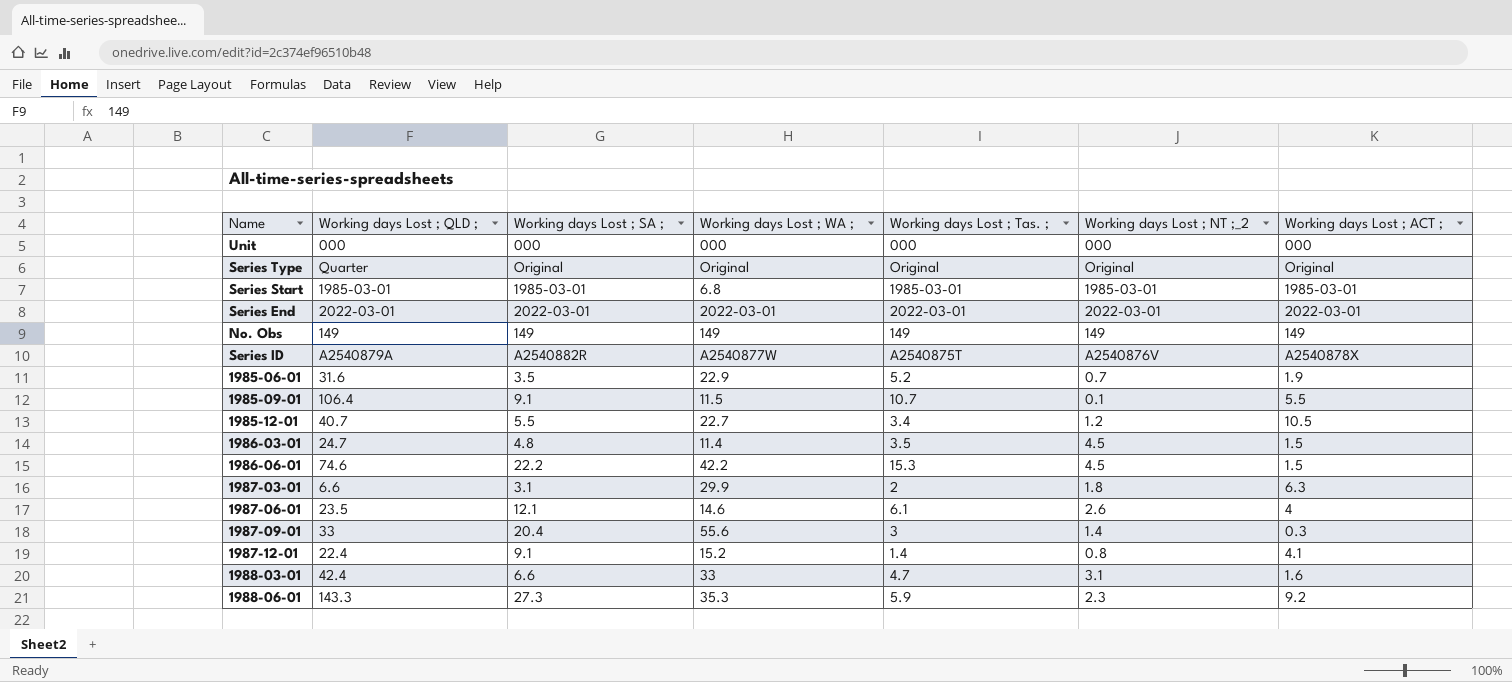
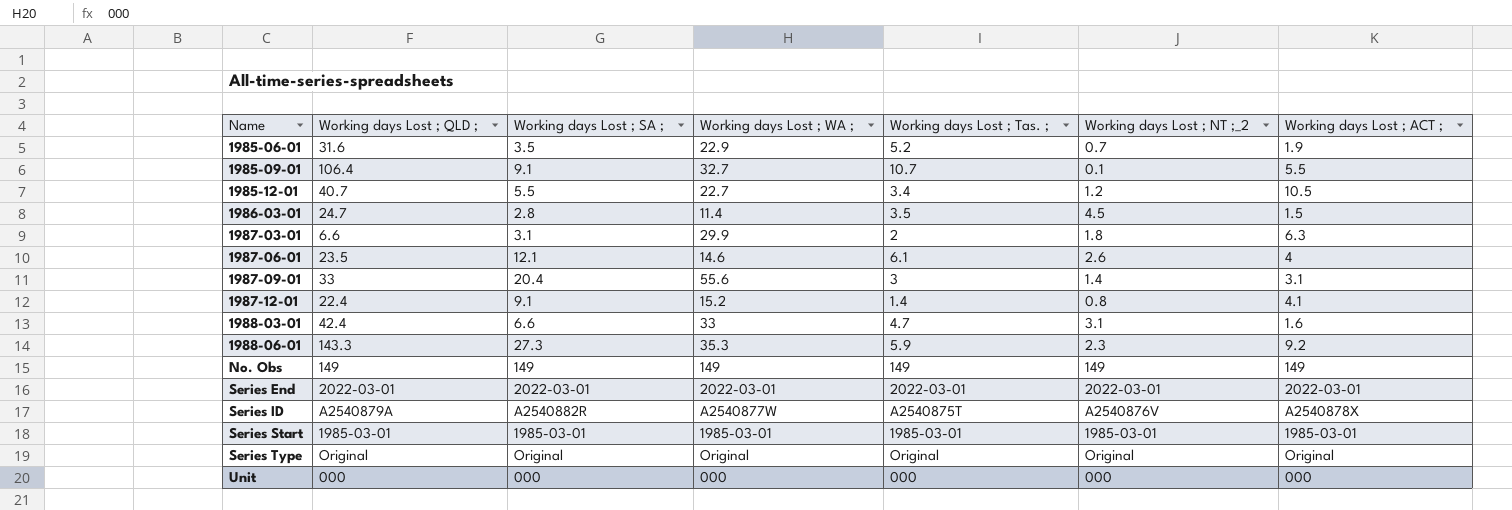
row order: none -> Name ascending
row 1986-06-01: 74.6 | 22.2 | 42.2 | 15.3 | 4.5 | 1.5 -> none
1985-09-01 | Working days Lost ; WA ;: 11.5 -> 32.7
1986-03-01 | Working days Lost ; SA ;: 4.8 -> 2.8
1987-09-01 | Working days Lost ; ACT ;: 0.3 -> 3.1
Series Start | Working days Lost ; WA ;: 6.8 -> 1985-03-01
Series Type | Working days Lost ; QLD ;: Quarter -> Original

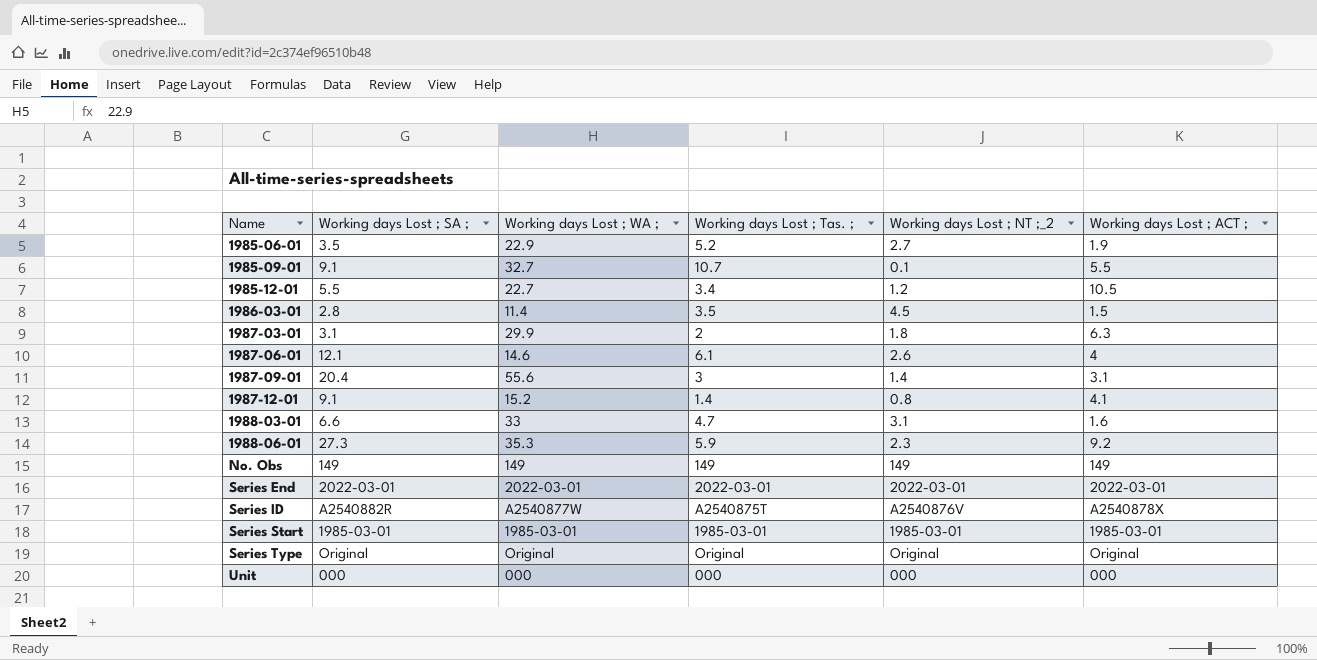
column Working days Lost ; QLD ; | position: 2 -> none
1985-06-01 | Working days Lost ; NT ;_2: 0.7 -> 2.7

